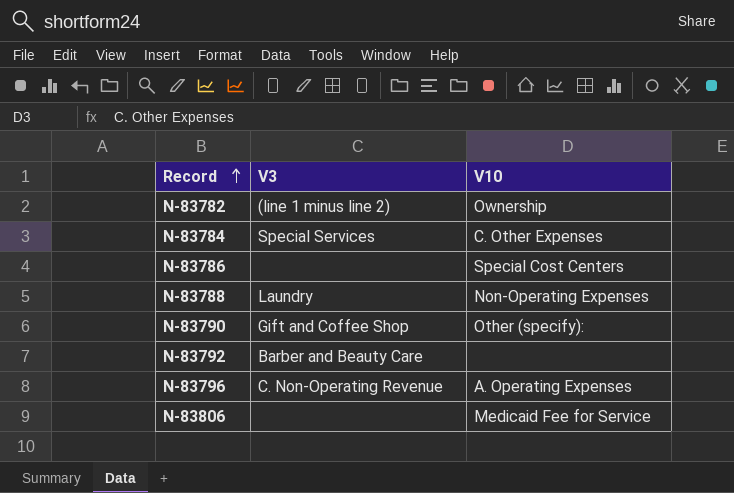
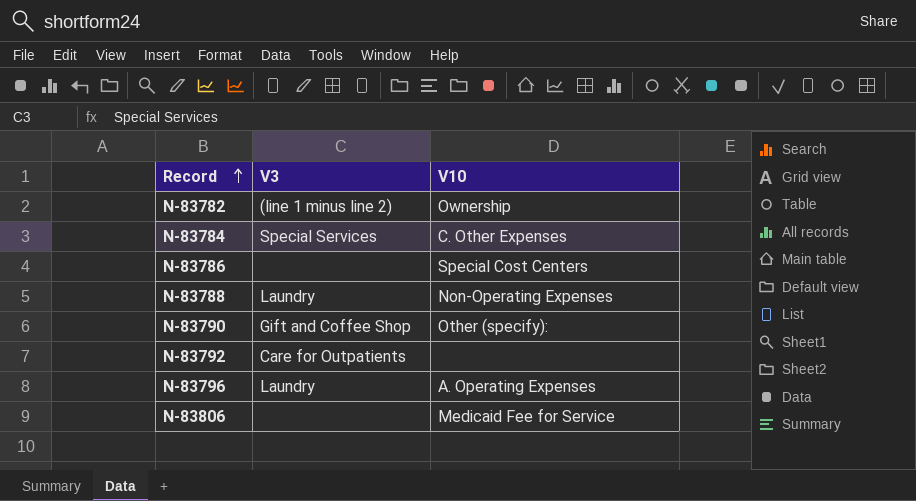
N-83792 | V3: Barber and Beauty Care -> Care for Outpatients
N-83796 | V3: C. Non-Operating Revenue -> Laundry

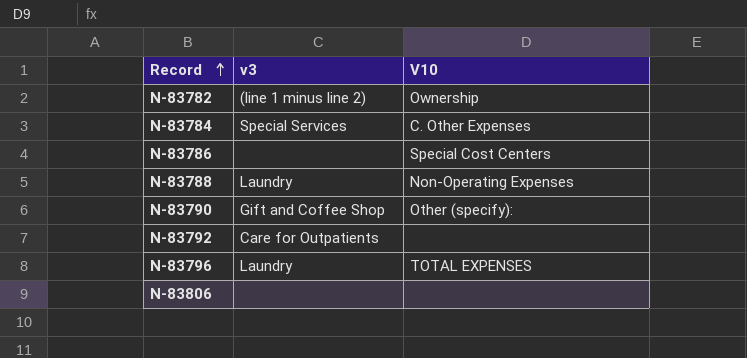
column name: V3 -> v3
N-83796 | V10: A. Operating Expenses -> TOTAL EXPENSES
N-83806 | V10: Medicaid Fee for Service -> none

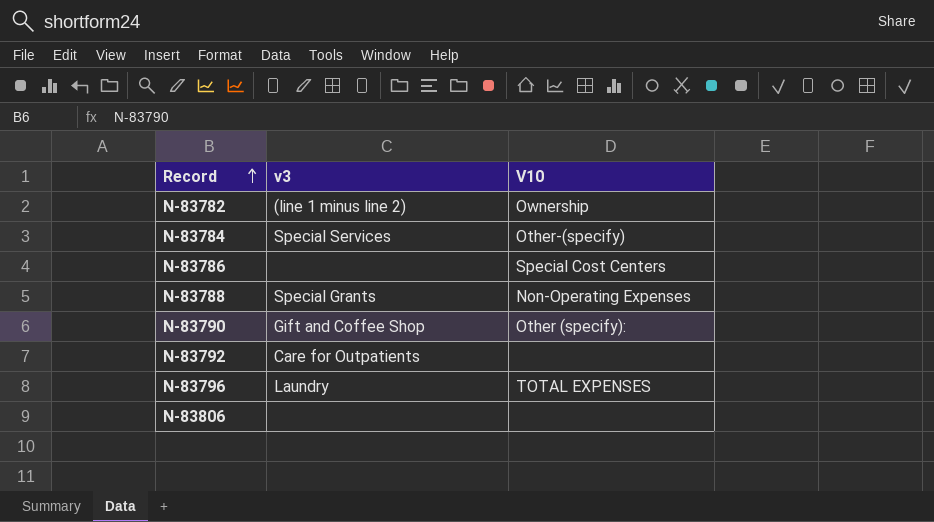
N-83784 | V10: C. Other Expenses -> Other-(specify)
N-83788 | v3: Laundry -> Special Grants

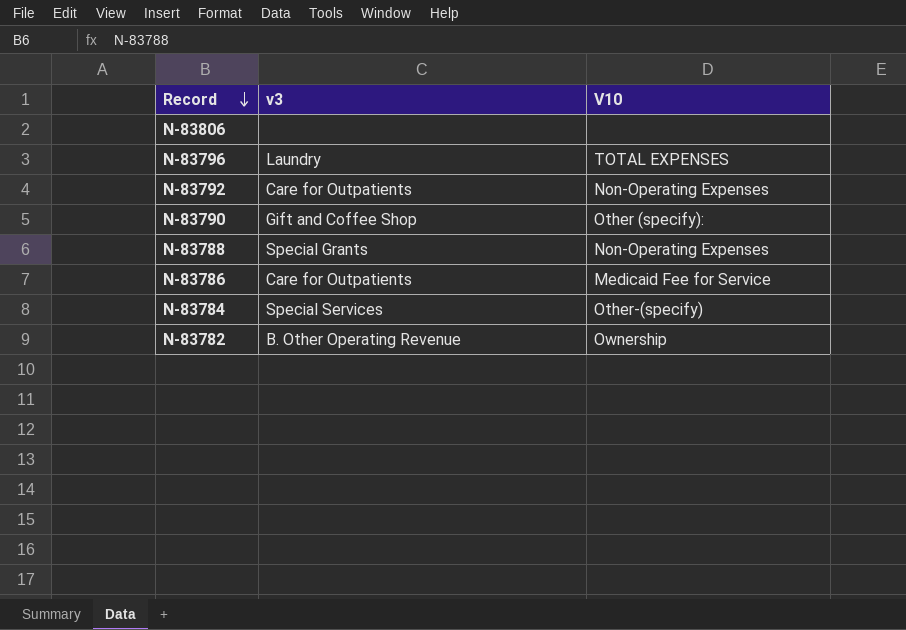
row order: Record ascending -> Record descending
N-83792 | V10: none -> Non-Operating Expenses
N-83786 | v3: none -> Care for Outpatients
N-83786 | V10: Special Cost Centers -> Medicaid Fee for Service
N-83782 | v3: (line 1 minus line 2) -> B. Other Operating Revenue

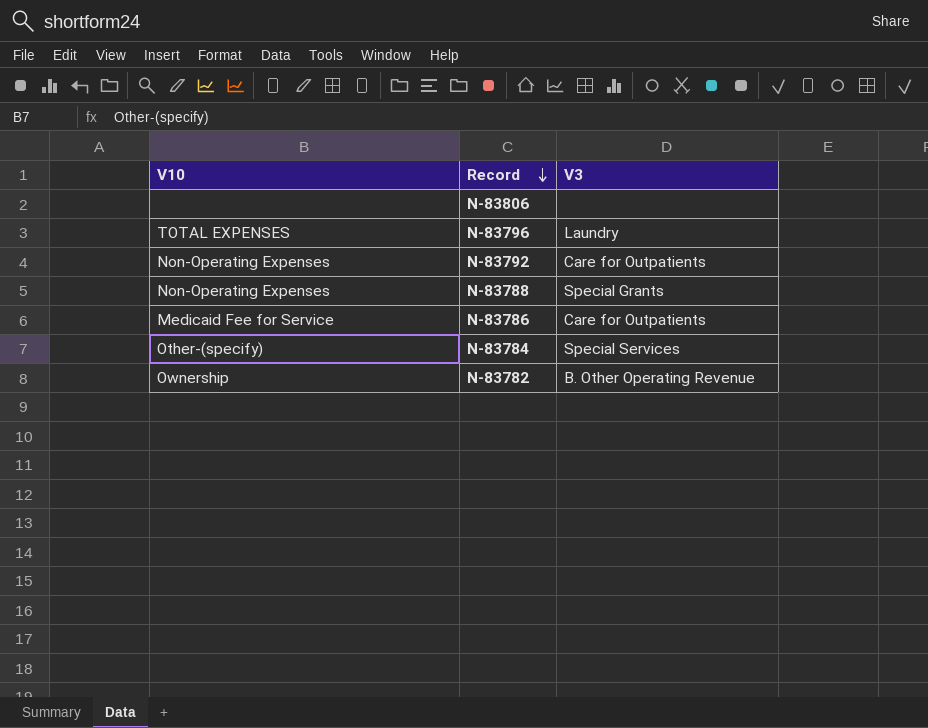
column V10 | position: 3 -> 1
column name: v3 -> V3
row N-83790: Gift and Coffee Shop | Other (specify): -> none

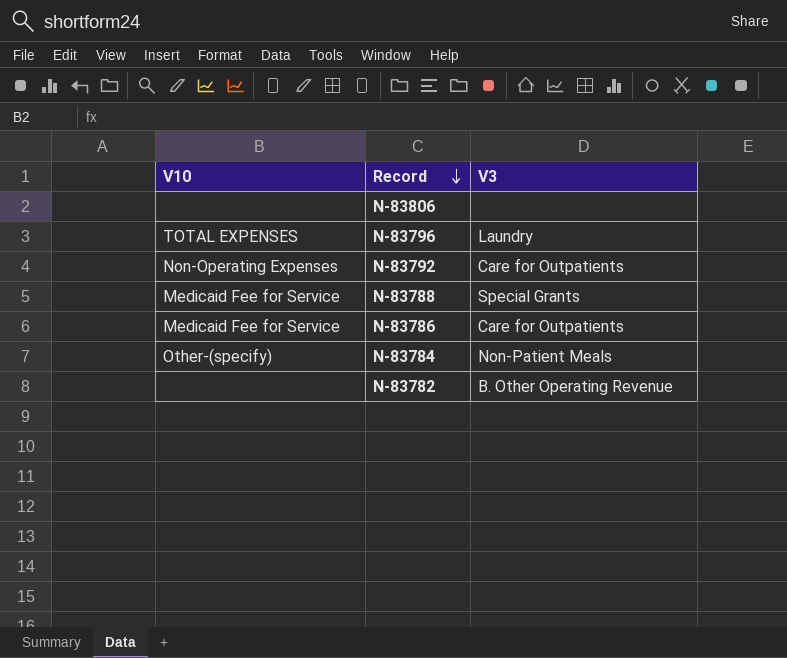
N-83788 | V10: Non-Operating Expenses -> Medicaid Fee for Service
N-83784 | V3: Special Services -> Non-Patient Meals
N-83782 | V10: Ownership -> none

